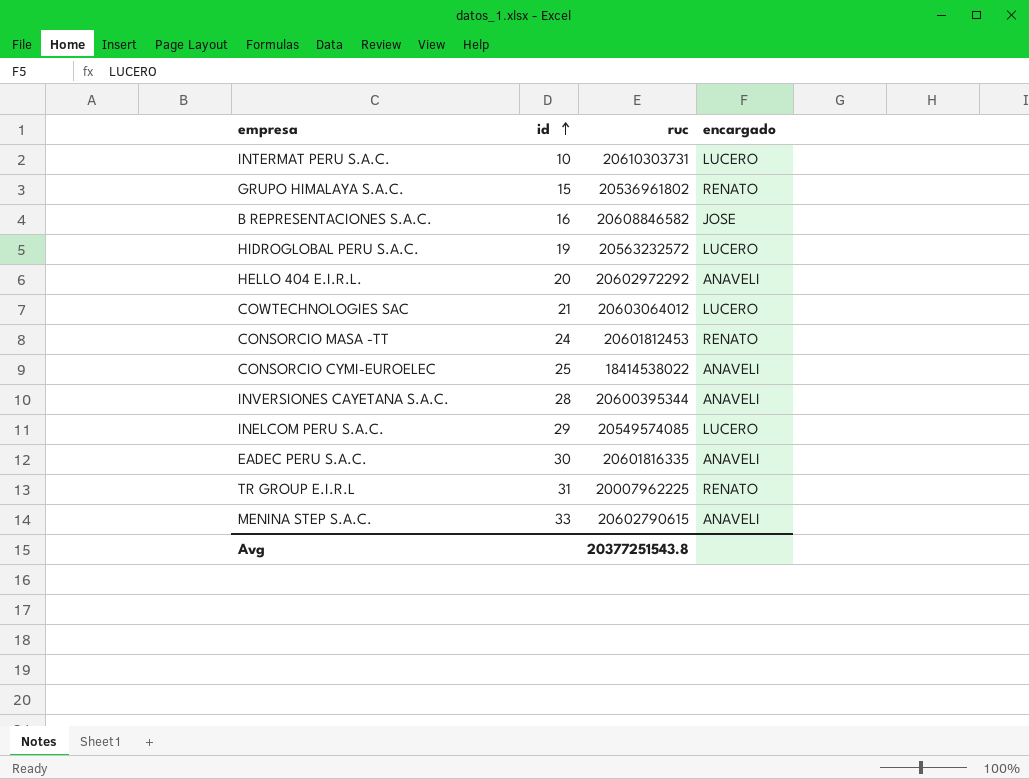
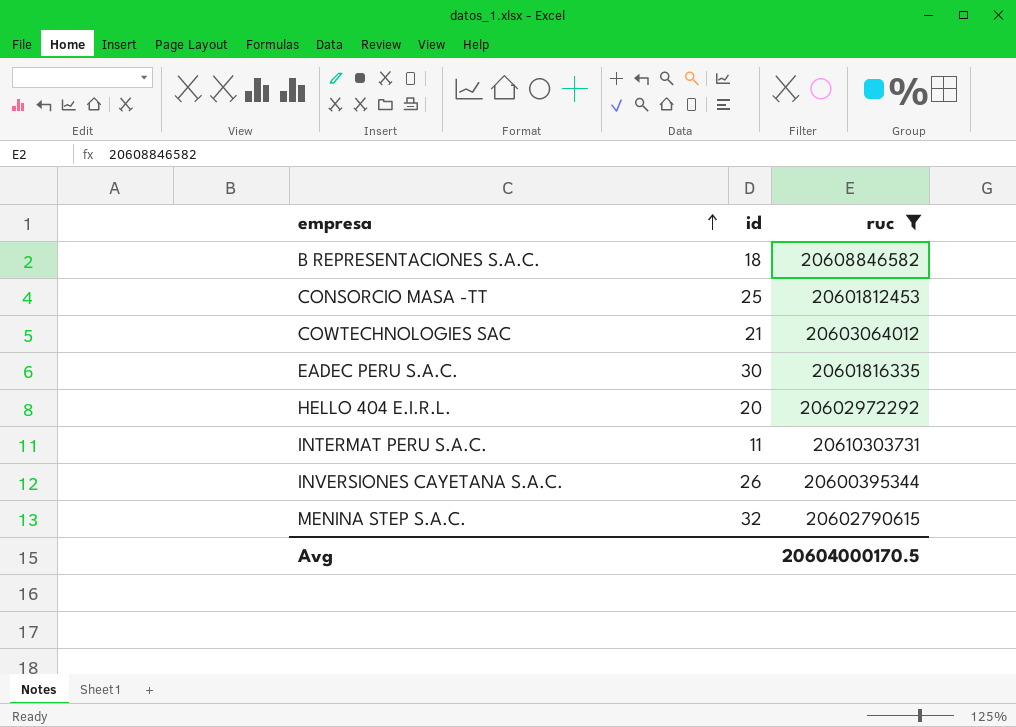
filter: none -> ruc >= 20600395344
row order: id ascending -> empresa ascending
column encargado | position: 4 -> none
B REPRESENTACIONES S.A.C. | id: 16 -> 18
CONSORCIO MASA -TT | id: 24 -> 25
INTERMAT PERU S.A.C. | id: 10 -> 11
INVERSIONES CAYETANA S.A.C. | id: 28 -> 26
MENINA STEP S.A.C. | id: 33 -> 32
Avg | ruc: 20377251543.8 -> 20604000170.5

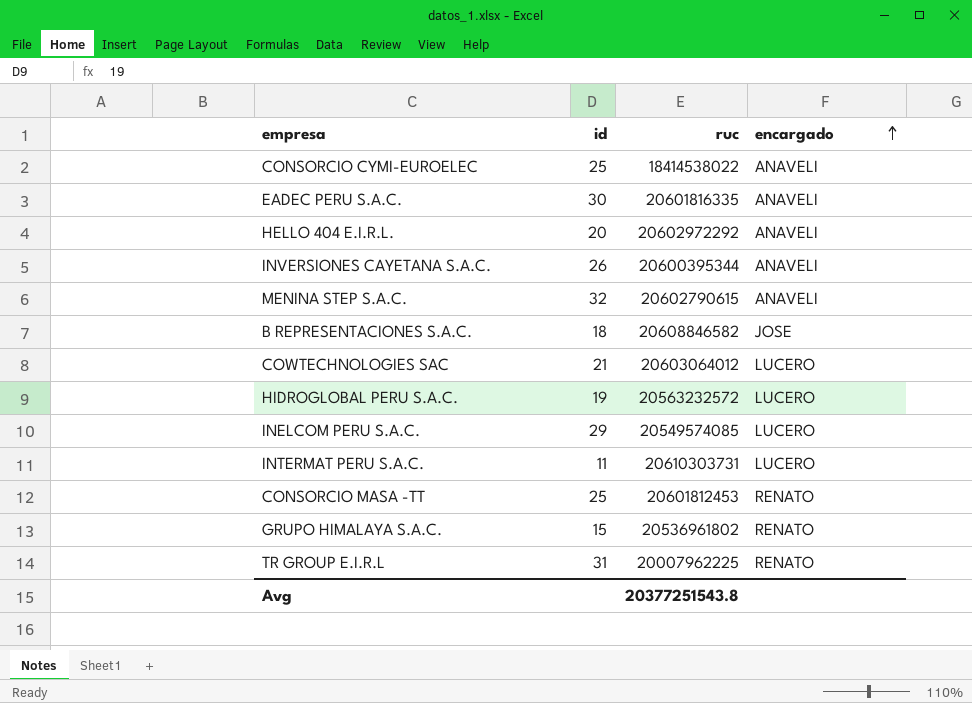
filter: ruc >= 20600395344 -> none
row order: empresa ascending -> encargado ascending
column encargado | position: none -> 4
Avg | ruc: 20604000170.5 -> 20377251543.8

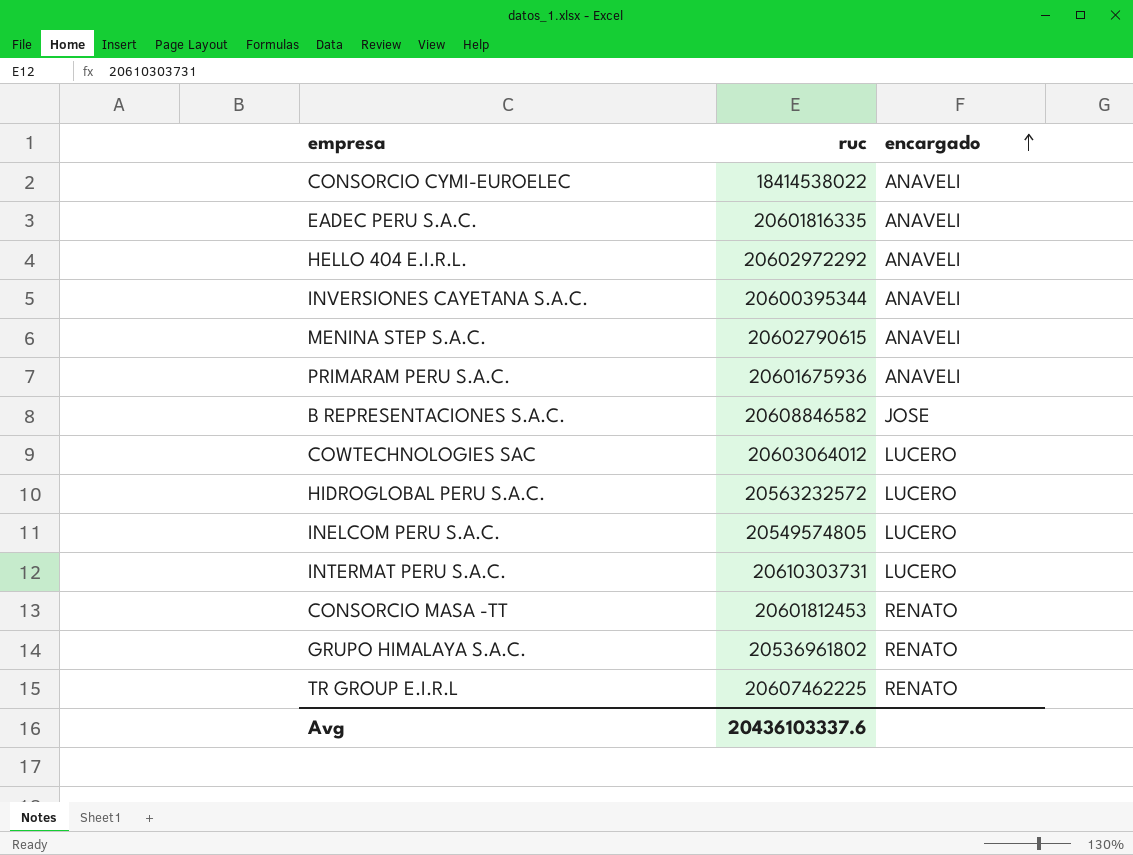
column id | position: 2 -> none
row PRIMARAM PERU S.A.C.: none -> 20601675936 | ANAVELI
INELCOM PERU S.A.C. | ruc: 20549574085 -> 20549574805
TR GROUP E.I.R.L | ruc: 20007962225 -> 20607462225
Avg | ruc: 20377251543.8 -> 20436103337.6

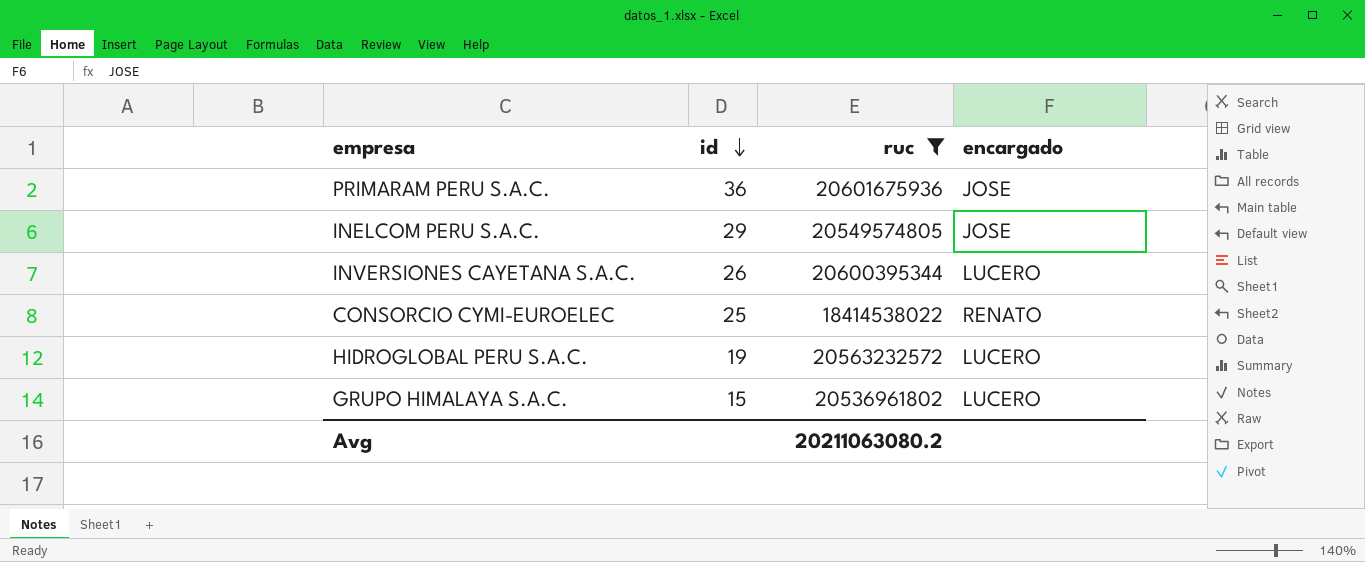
filter: none -> ruc <= 20601675936
row order: encargado ascending -> id descending
column id | position: none -> 2
PRIMARAM PERU S.A.C. | encargado: ANAVELI -> JOSE
INELCOM PERU S.A.C. | encargado: LUCERO -> JOSE
INVERSIONES CAYETANA S.A.C. | encargado: ANAVELI -> LUCERO
CONSORCIO CYMI-EUROELEC | encargado: ANAVELI -> RENATO
GRUPO HIMALAYA S.A.C. | encargado: RENATO -> LUCERO
Avg | ruc: 20436103337.6 -> 20211063080.2

